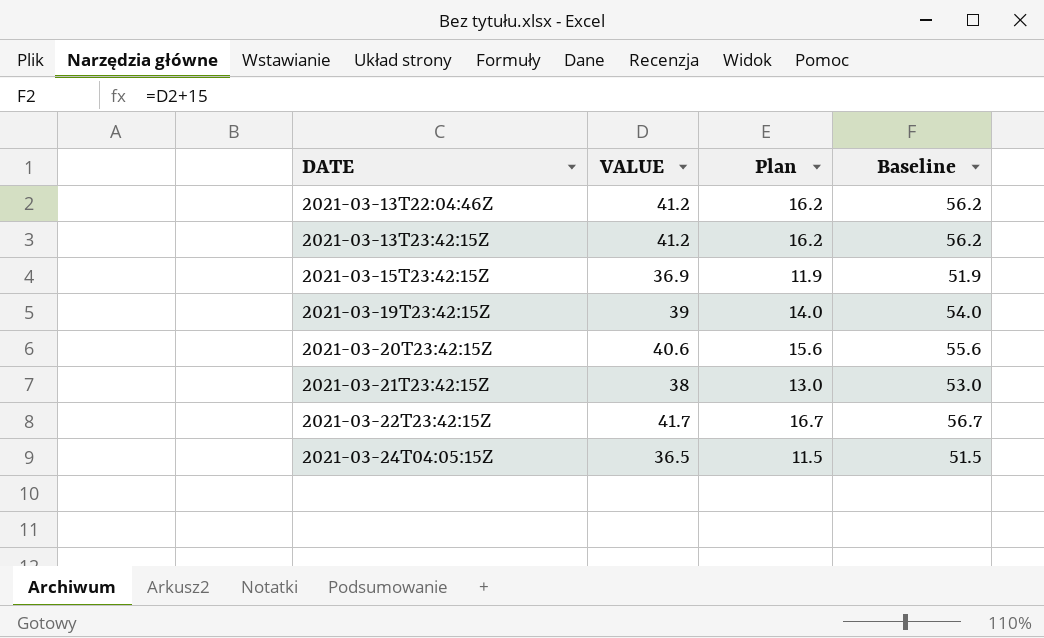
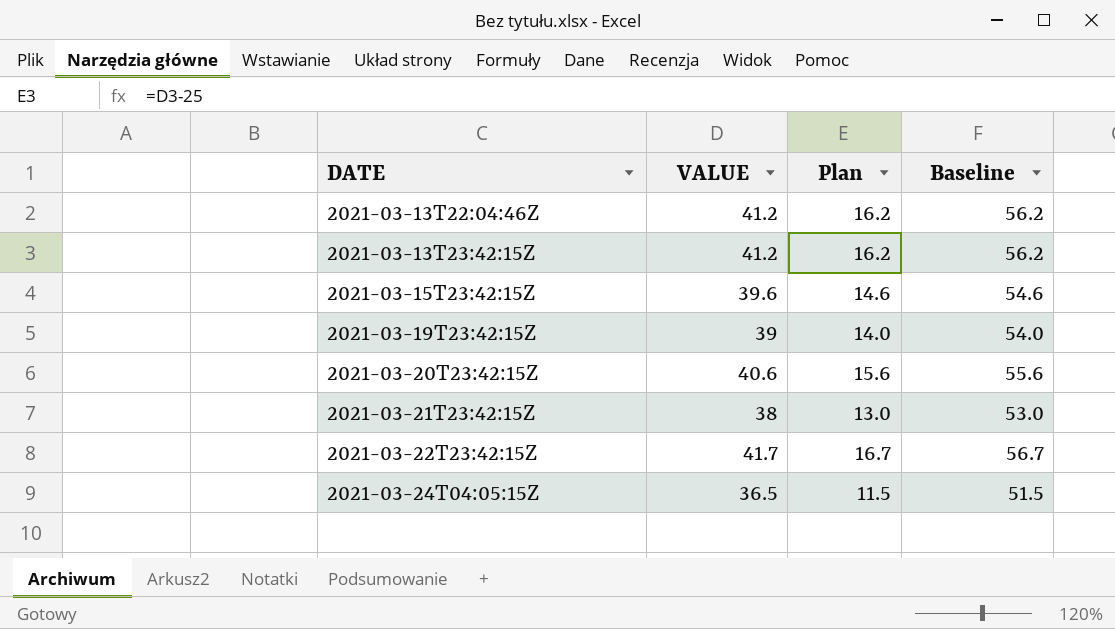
2021-03-15T23:42:15Z | VALUE: 36.9 -> 39.6
2021-03-15T23:42:15Z | Plan: 11.9 -> 14.6
2021-03-15T23:42:15Z | Baseline: 51.9 -> 54.6

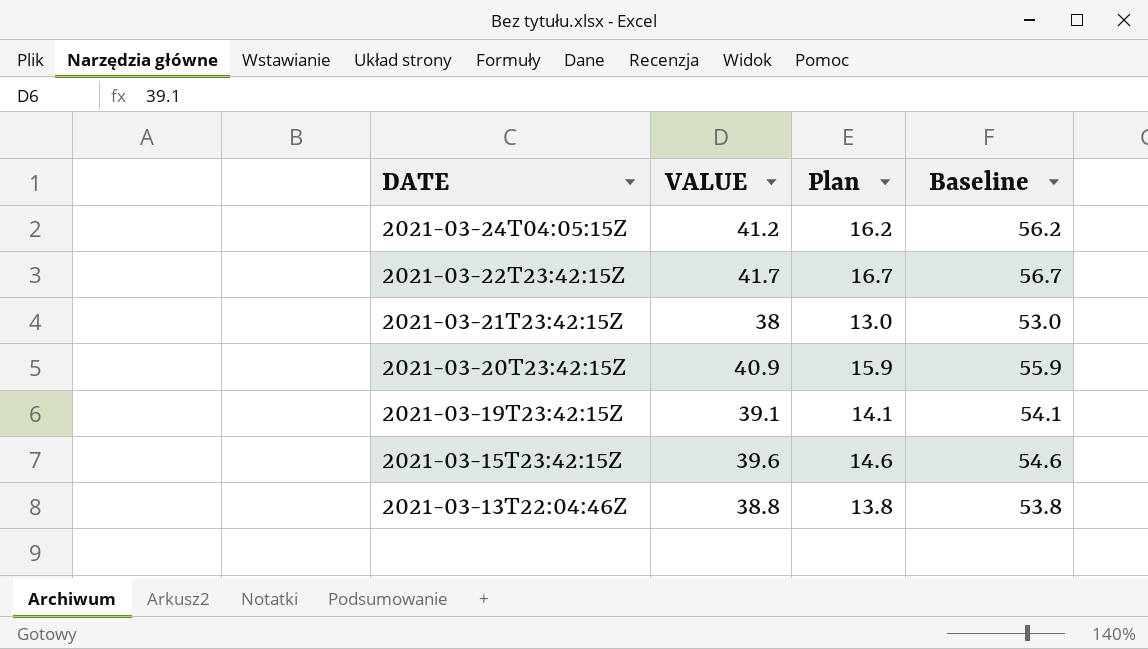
row order: DATE ascending -> DATE descending
row 2021-03-13T23:42:15Z: 41.2 | 16.2 | 56.2 -> none
2021-03-24T04:05:15Z | VALUE: 36.5 -> 41.2
2021-03-24T04:05:15Z | Plan: 11.5 -> 16.2
2021-03-24T04:05:15Z | Baseline: 51.5 -> 56.2
2021-03-20T23:42:15Z | VALUE: 40.6 -> 40.9
2021-03-20T23:42:15Z | Plan: 15.6 -> 15.9
2021-03-20T23:42:15Z | Baseline: 55.6 -> 55.9
2021-03-19T23:42:15Z | VALUE: 39 -> 39.1
2021-03-19T23:42:15Z | Plan: 14.0 -> 14.1
2021-03-19T23:42:15Z | Baseline: 54.0 -> 54.1
2021-03-13T22:04:46Z | VALUE: 41.2 -> 38.8
2021-03-13T22:04:46Z | Plan: 16.2 -> 13.8
2021-03-13T22:04:46Z | Baseline: 56.2 -> 53.8

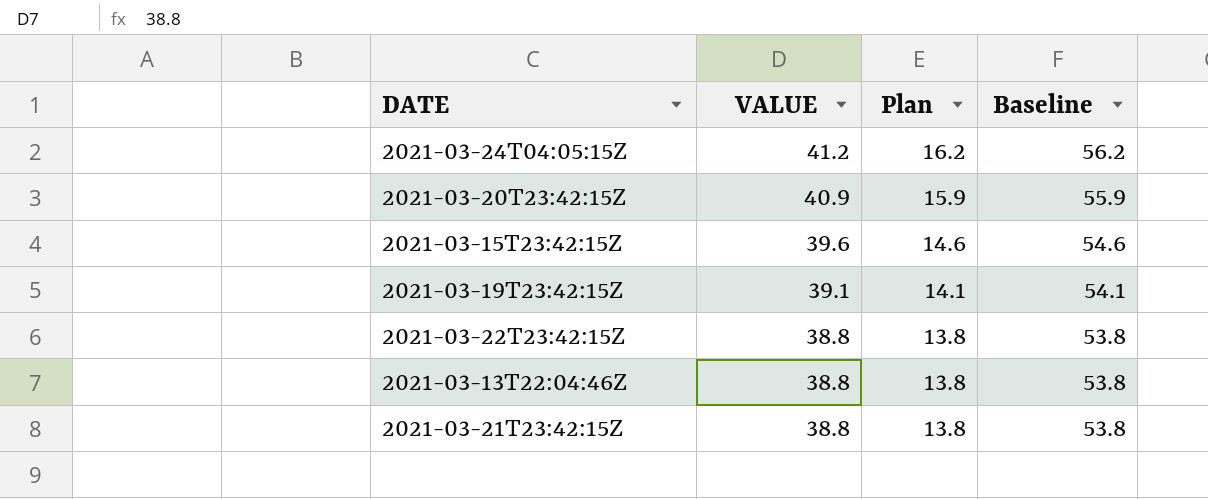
row order: DATE descending -> VALUE descending
2021-03-22T23:42:15Z | VALUE: 41.7 -> 38.8
2021-03-22T23:42:15Z | Plan: 16.7 -> 13.8
2021-03-22T23:42:15Z | Baseline: 56.7 -> 53.8
2021-03-21T23:42:15Z | VALUE: 38 -> 38.8
2021-03-21T23:42:15Z | Plan: 13.0 -> 13.8
2021-03-21T23:42:15Z | Baseline: 53.0 -> 53.8

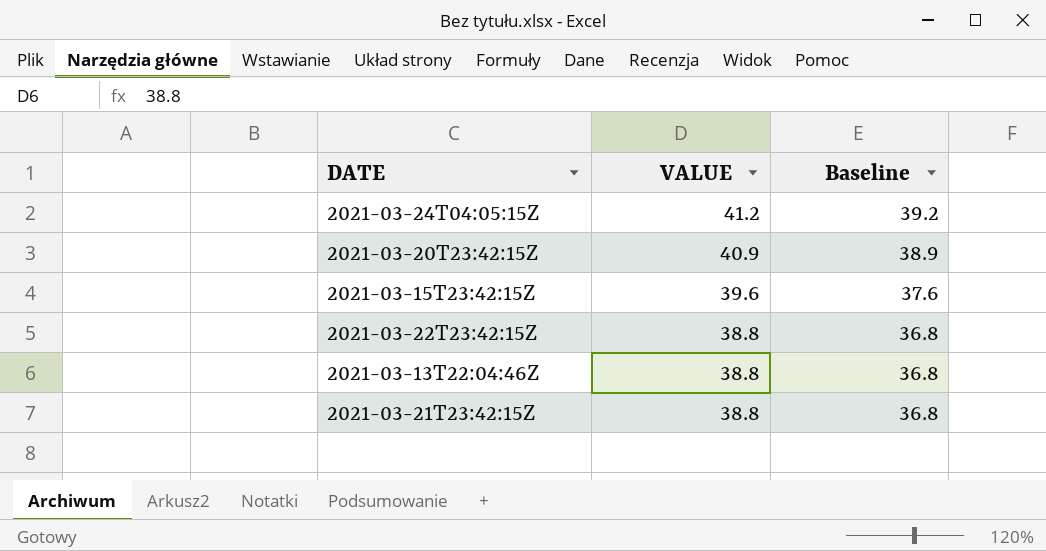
column Plan | formula: [VALUE] - 25 -> none
column Baseline | formula: [VALUE] + 15 -> [VALUE] - 2
row 2021-03-19T23:42:15Z: 39.1 | 14.1 | 54.1 -> none

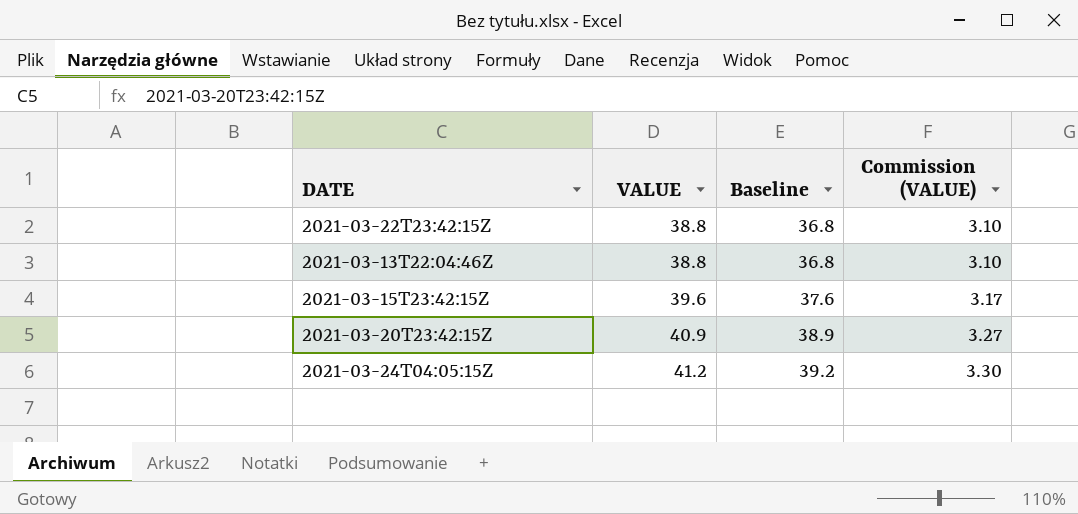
row order: VALUE descending -> VALUE ascending
column Commission (VALUE) | formula: none -> [VALUE] * 0.08
row 2021-03-21T23:42:15Z: 38.8 | 36.8 -> none

